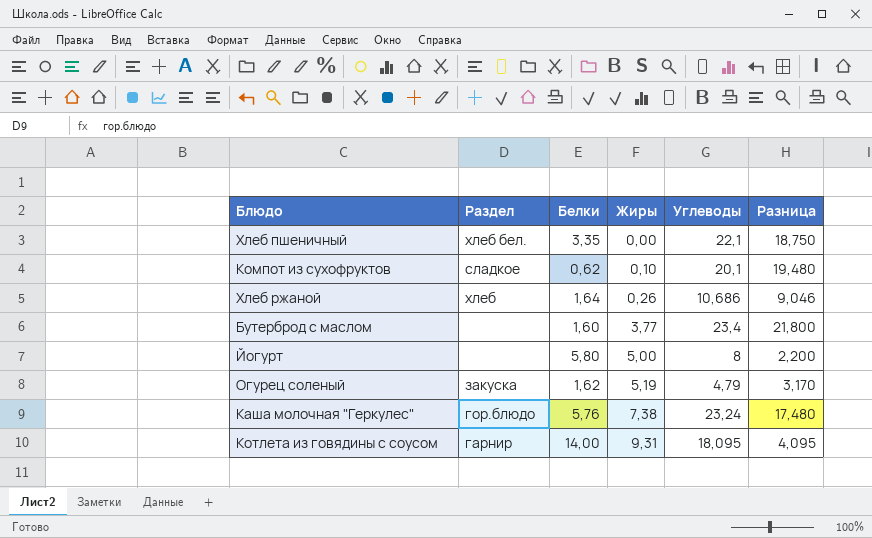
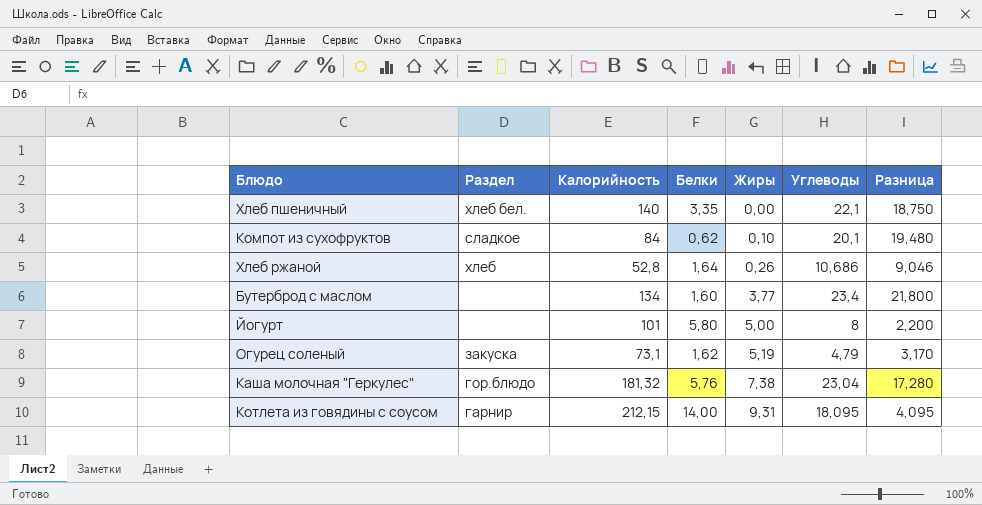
column Калорийность | position: none -> 3
Каша молочная "Геркулес" | Углеводы: 23,24 -> 23,04
Каша молочная "Геркулес" | Разница: 17,480 -> 17,280

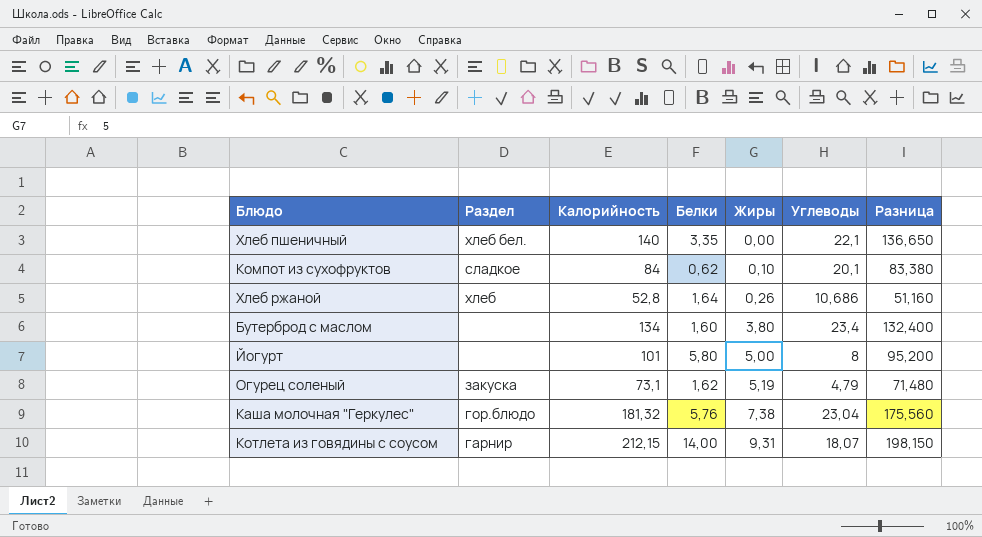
column Разница | formula: [Углеводы] - [Белки] -> [Калорийность] - [Белки]
Бутерброд с маслом | Жиры: 3,77 -> 3,80
Котлета из говядины с соусом | Углеводы: 18,095 -> 18,07

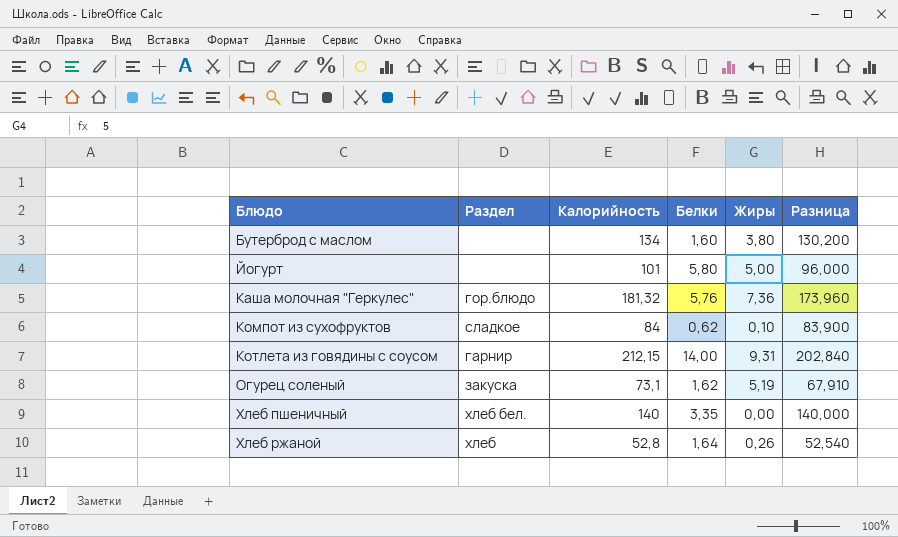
row order: Жиры ascending -> Блюдо ascending
column Углеводы | position: 6 -> none
column Разница | formula: [Калорийность] - [Белки] -> [Калорийность] - [Жиры]
Каша молочная "Геркулес" | Жиры: 7,38 -> 7,36

